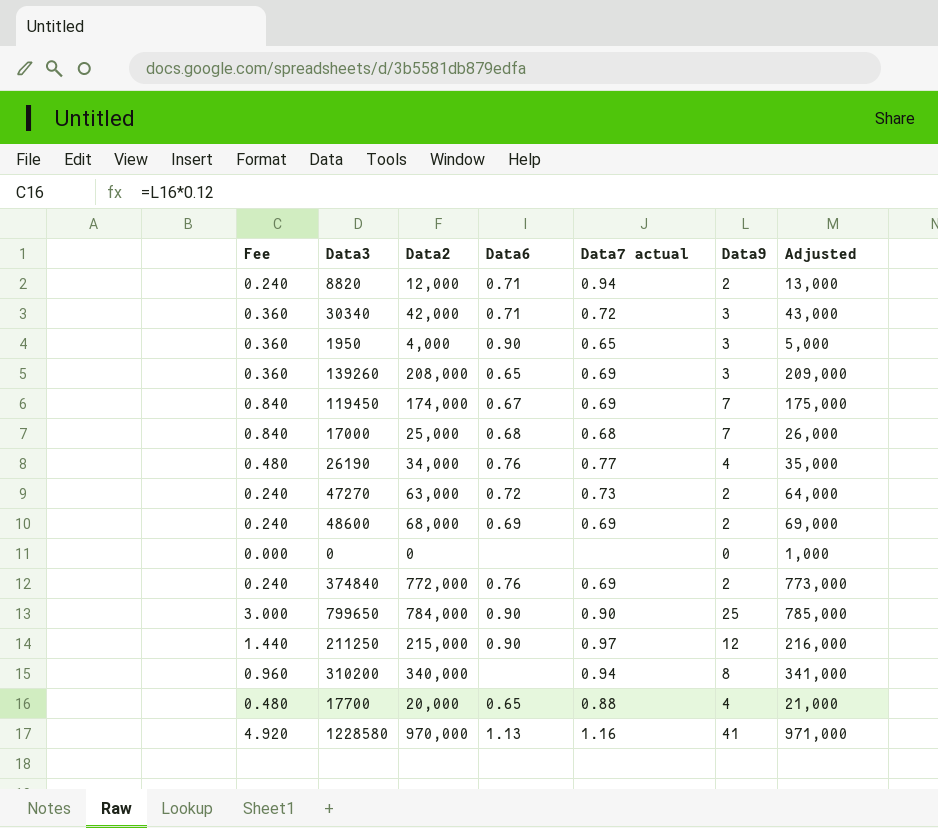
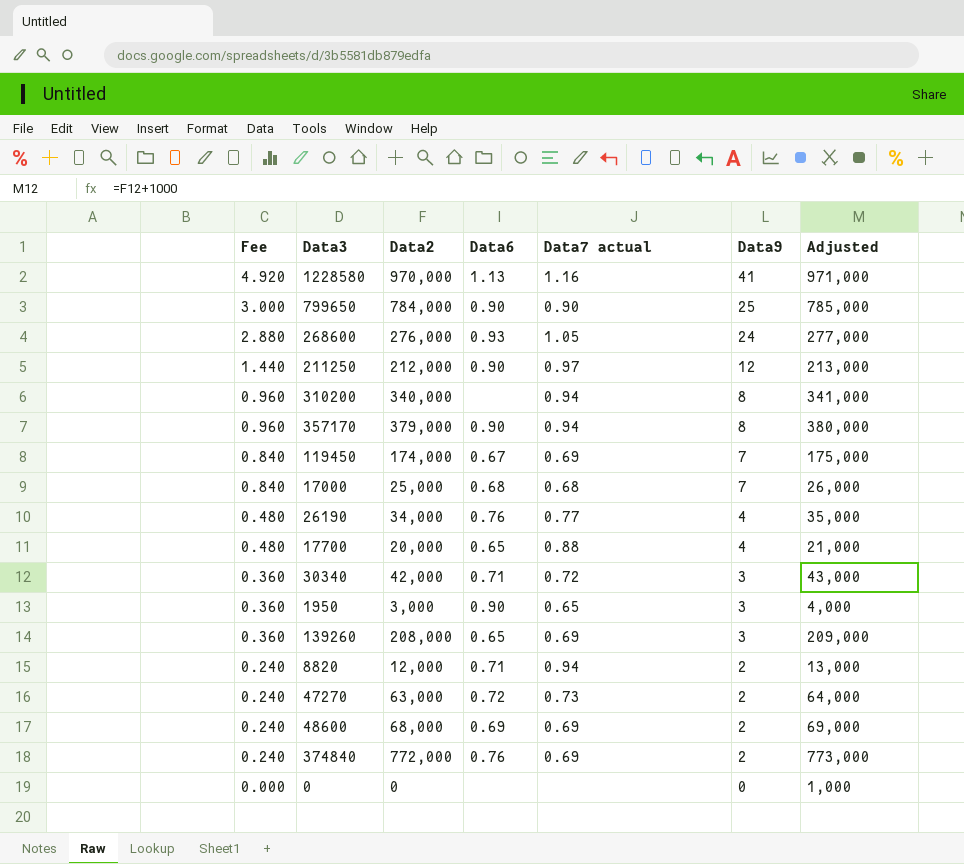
row order: none -> Fee descending
row 268600: none -> 2.880 | 276,000 | 0.93 | 1.05 | 24 | 277,000
211250 | Data2: 215,000 -> 212,000
211250 | Adjusted: 216,000 -> 213,000
row 357170: none -> 0.960 | 379,000 | 0.90 | 0.94 | 8 | 380,000
1950 | Data2: 4,000 -> 3,000
1950 | Adjusted: 5,000 -> 4,000

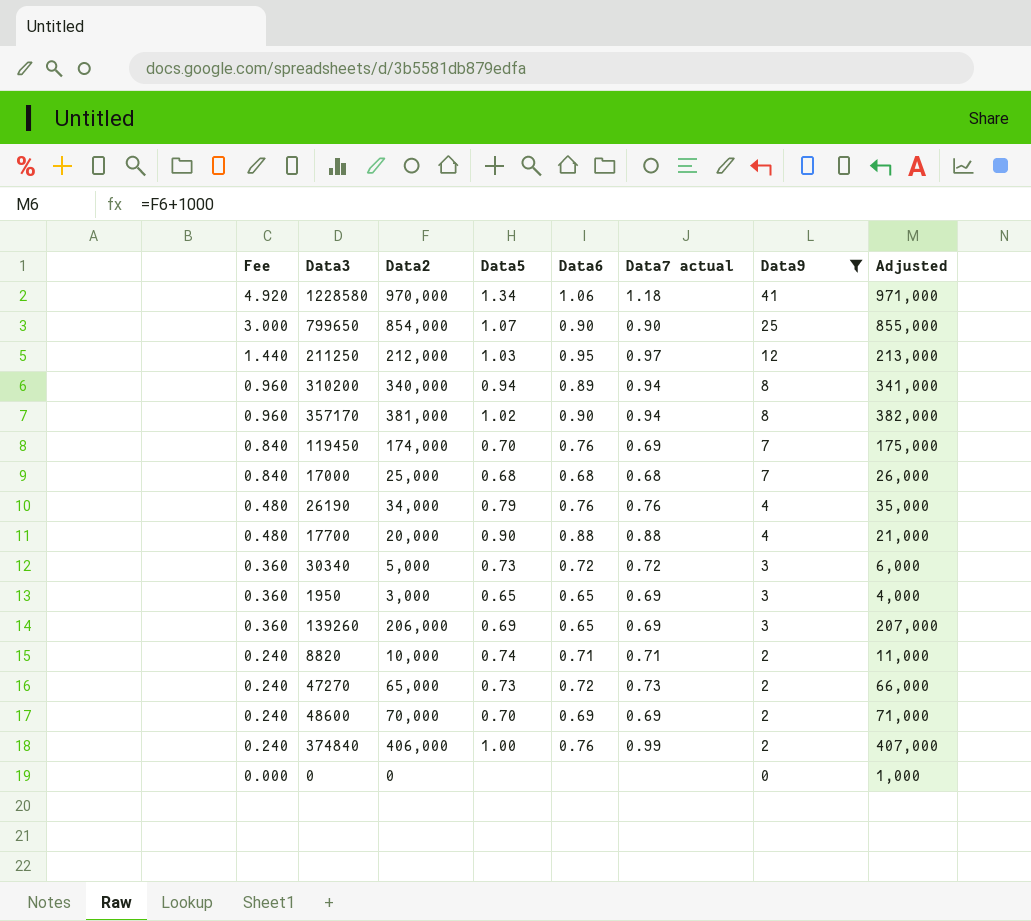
filter: none -> Data9 != 24
column Data5 | position: none -> 4
1228580 | Data6: 1.13 -> 1.06
1228580 | Data7 actual: 1.16 -> 1.18
799650 | Data2: 784,000 -> 854,000
799650 | Adjusted: 785,000 -> 855,000
211250 | Data6: 0.90 -> 0.95
310200 | Data6: none -> 0.89
357170 | Data2: 379,000 -> 381,000
357170 | Adjusted: 380,000 -> 382,000
119450 | Data6: 0.67 -> 0.76
26190 | Data7 actual: 0.77 -> 0.76
17700 | Data6: 0.65 -> 0.88
30340 | Data2: 42,000 -> 5,000
30340 | Data6: 0.71 -> 0.72
30340 | Adjusted: 43,000 -> 6,000
1950 | Data6: 0.90 -> 0.65
1950 | Data7 actual: 0.65 -> 0.69
139260 | Data2: 208,000 -> 206,000
139260 | Adjusted: 209,000 -> 207,000
8820 | Data2: 12,000 -> 10,000
8820 | Data7 actual: 0.94 -> 0.71
8820 | Adjusted: 13,000 -> 11,000
47270 | Data2: 63,000 -> 65,000
47270 | Adjusted: 64,000 -> 66,000
48600 | Data2: 68,000 -> 70,000
48600 | Adjusted: 69,000 -> 71,000
374840 | Data2: 772,000 -> 406,000
374840 | Data7 actual: 0.69 -> 0.99
374840 | Adjusted: 773,000 -> 407,000

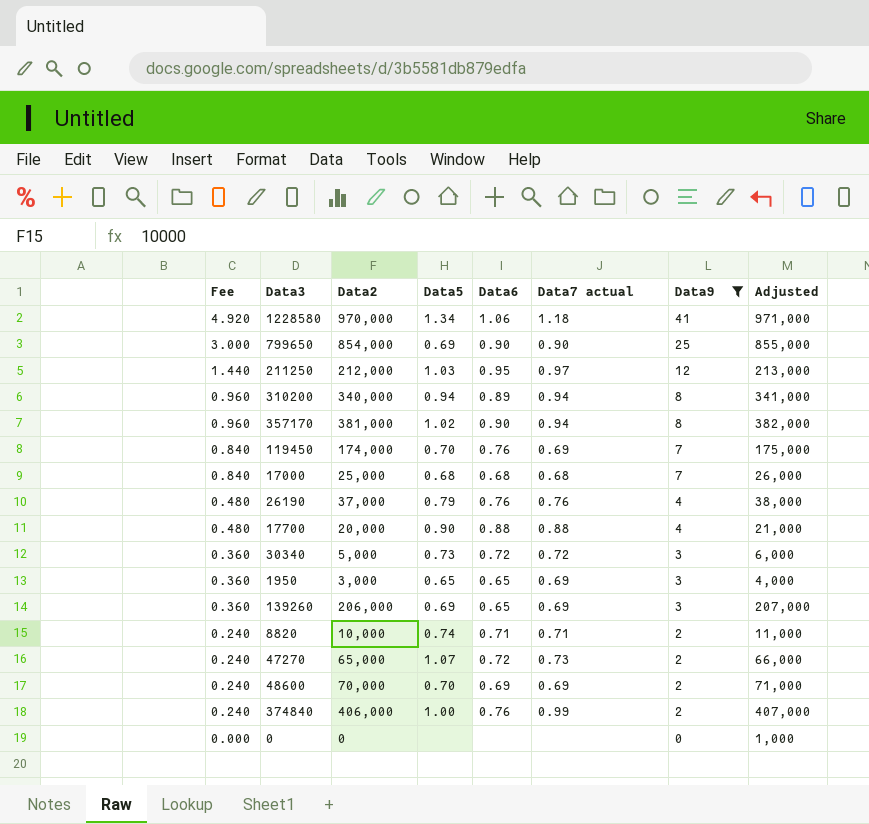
799650 | Data5: 1.07 -> 0.69
26190 | Data2: 34,000 -> 37,000
26190 | Adjusted: 35,000 -> 38,000
47270 | Data5: 0.73 -> 1.07

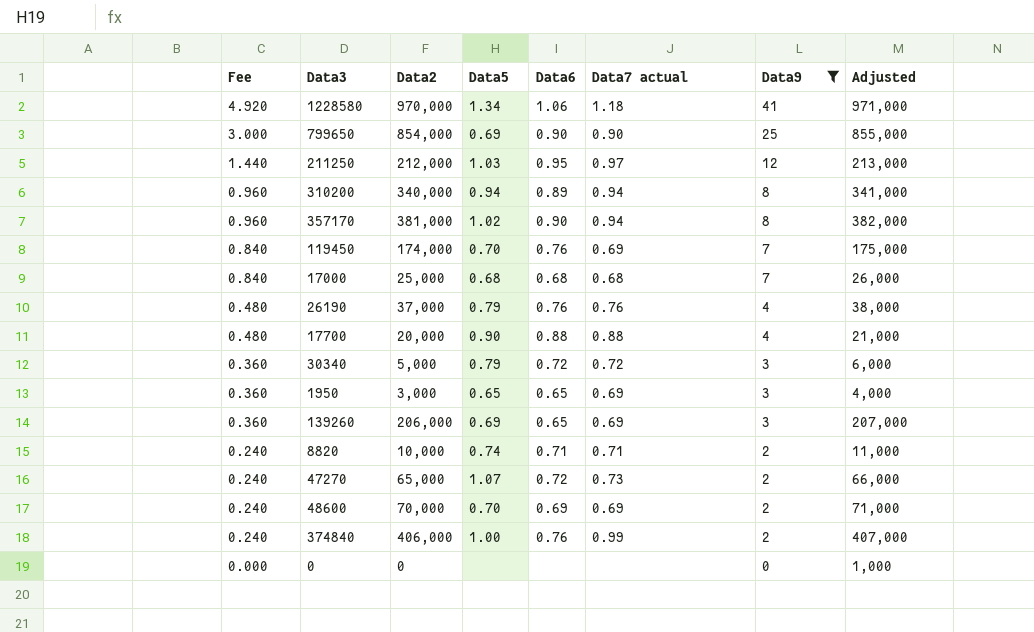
30340 | Data5: 0.73 -> 0.79

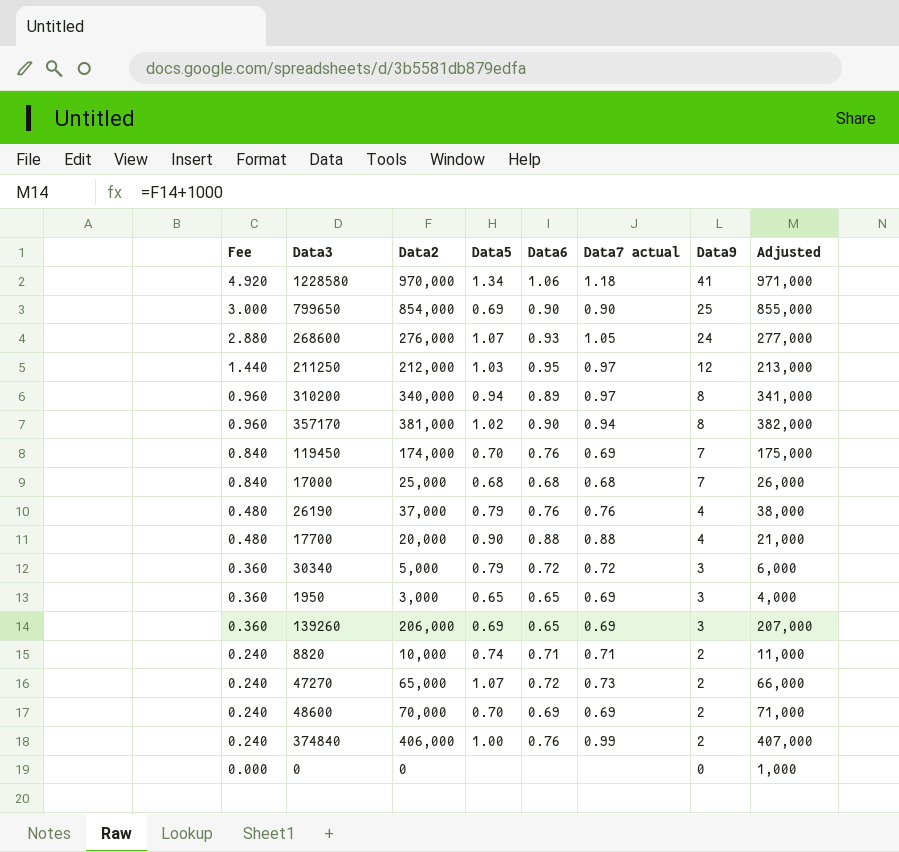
filter: Data9 != 24 -> none
310200 | Data7 actual: 0.94 -> 0.97

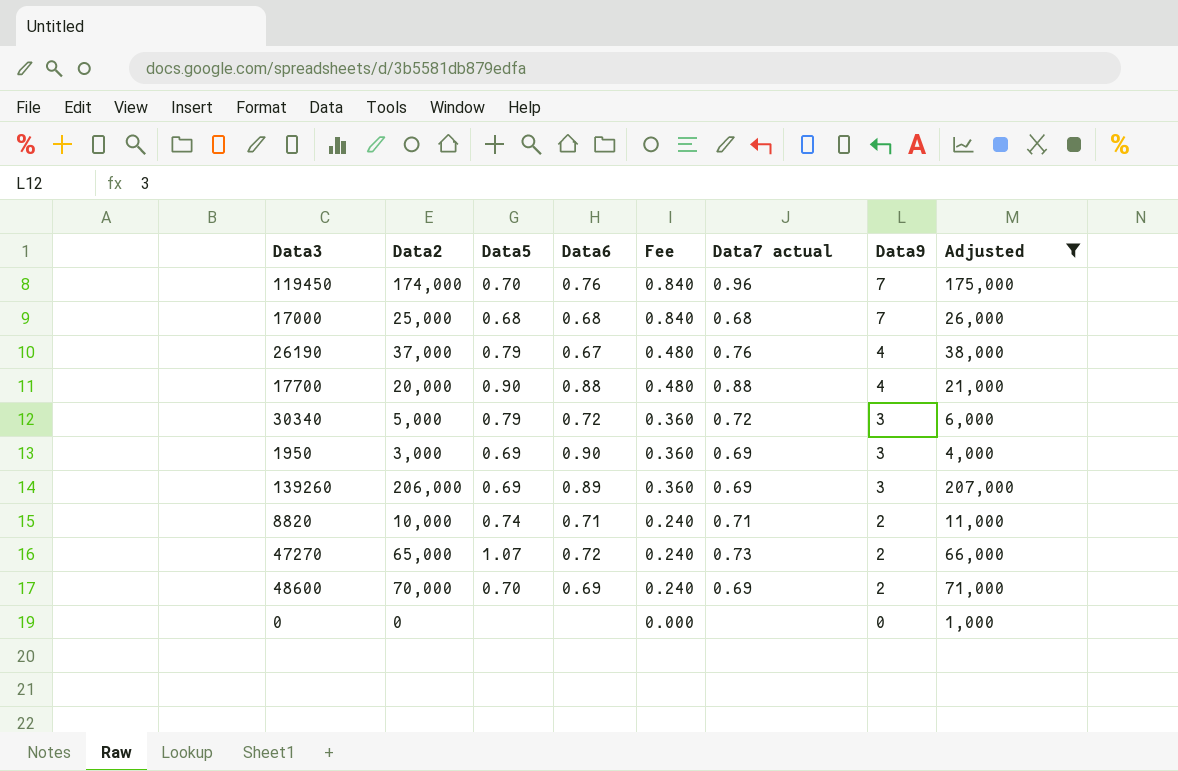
filter: none -> Adjusted <= 207,000
column Fee | position: 1 -> 5
119450 | Data7 actual: 0.69 -> 0.96
26190 | Data6: 0.76 -> 0.67
1950 | Data5: 0.65 -> 0.69
1950 | Data6: 0.65 -> 0.90
139260 | Data6: 0.65 -> 0.89

